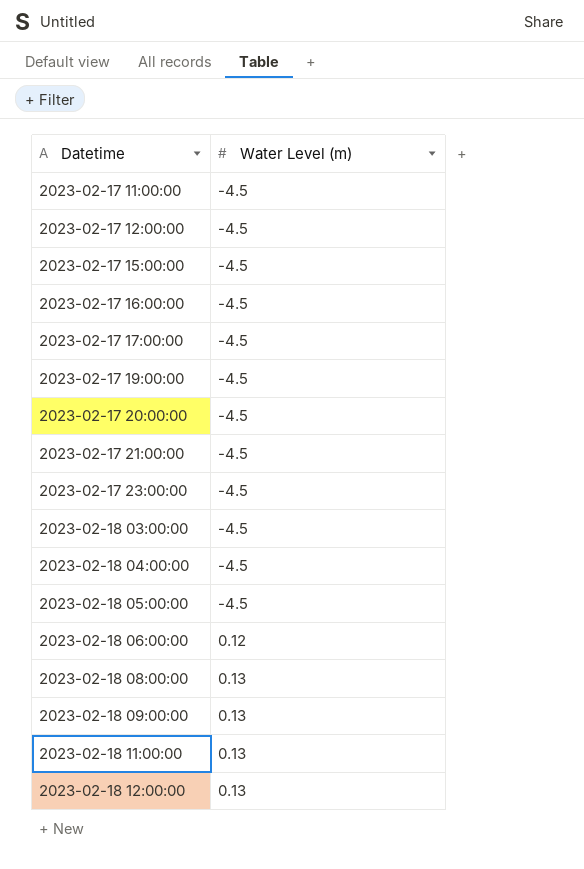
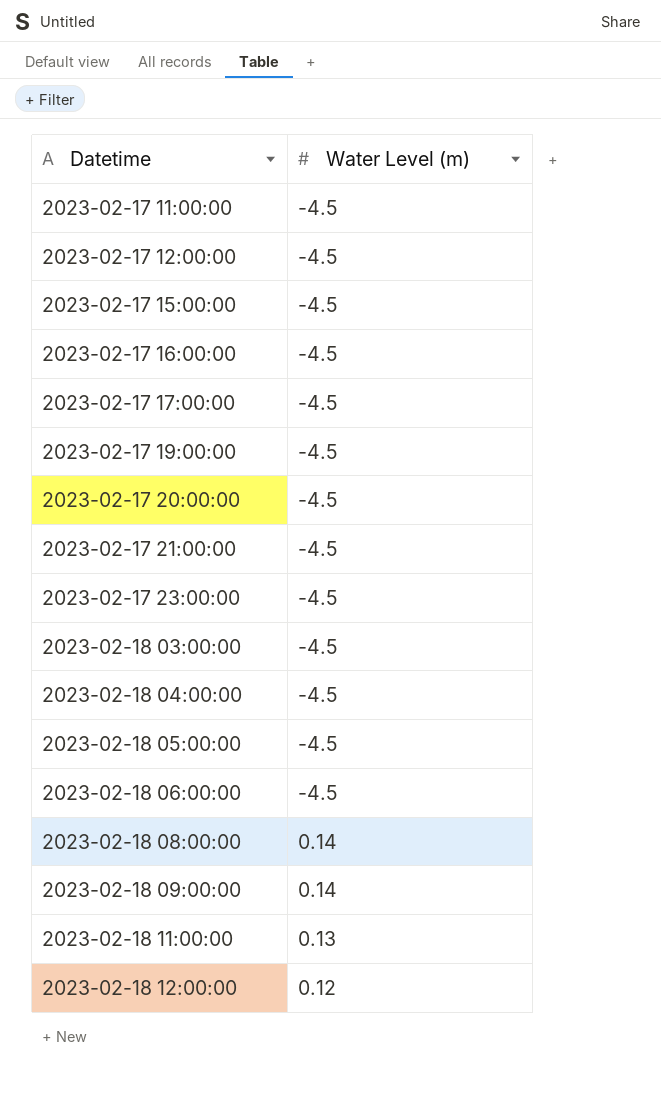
2023-02-18 06:00:00 | Water Level (m): 0.12 -> -4.5
2023-02-18 08:00:00 | Water Level (m): 0.13 -> 0.14
2023-02-18 09:00:00 | Water Level (m): 0.13 -> 0.14
2023-02-18 12:00:00 | Water Level (m): 0.13 -> 0.12

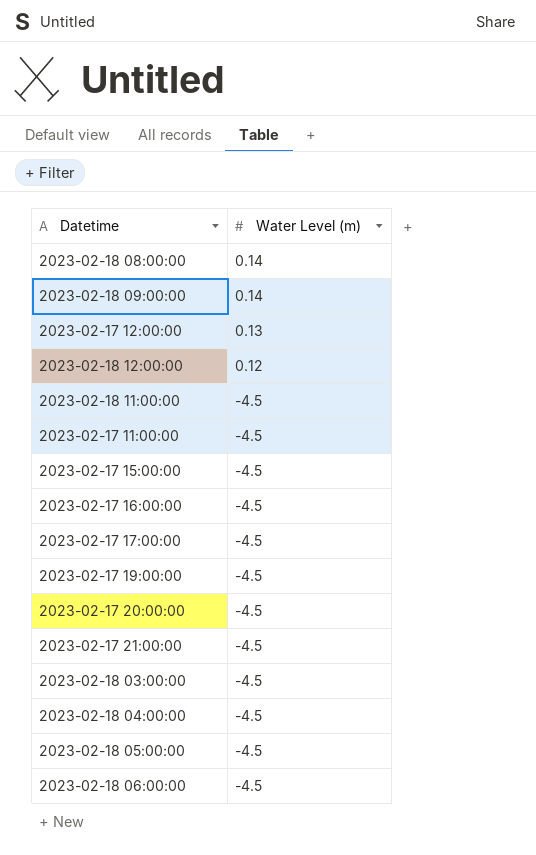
row order: Datetime ascending -> Water Level (m) descending
row 2023-02-17 23:00:00: -4.5 -> none
2023-02-17 12:00:00 | Water Level (m): -4.5 -> 0.13
2023-02-18 11:00:00 | Water Level (m): 0.13 -> -4.5

